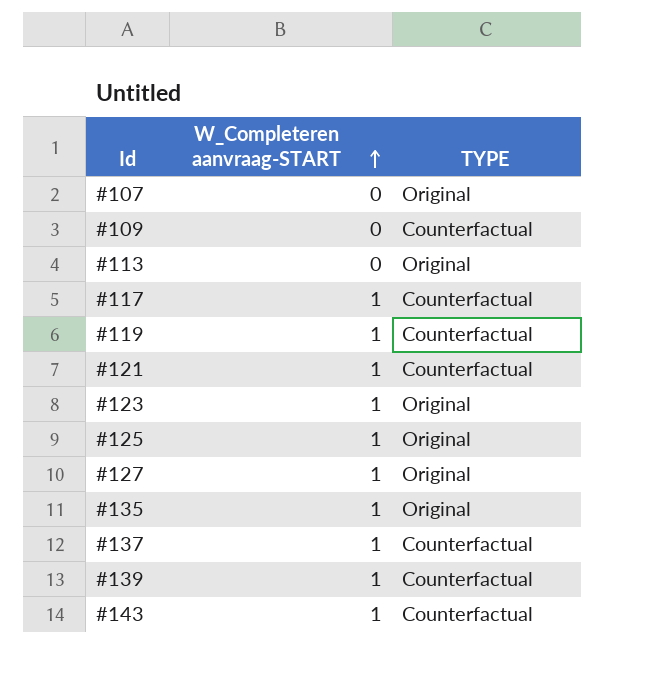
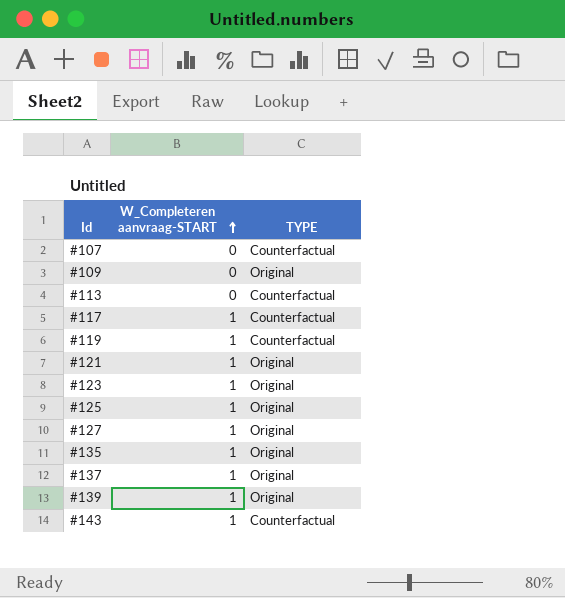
#107 | TYPE: Original -> Counterfactual
#109 | TYPE: Counterfactual -> Original
#113 | TYPE: Original -> Counterfactual
#121 | TYPE: Counterfactual -> Original
#137 | TYPE: Counterfactual -> Original
#139 | TYPE: Counterfactual -> Original

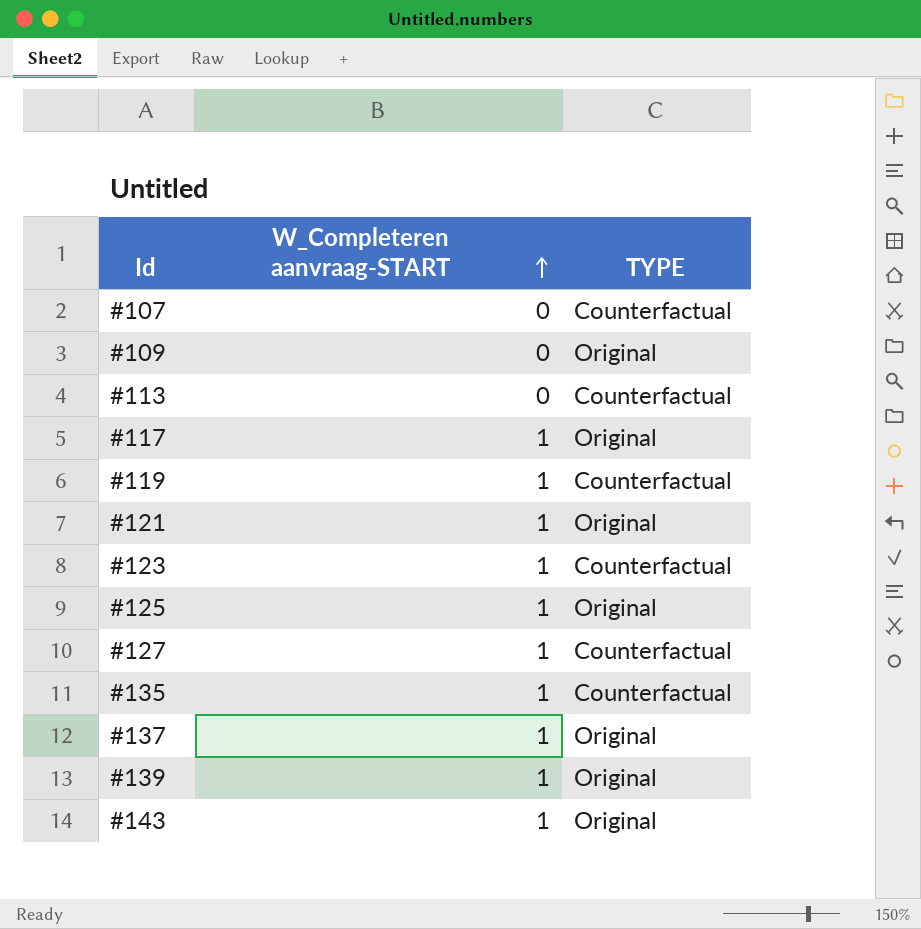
#117 | TYPE: Counterfactual -> Original
#123 | TYPE: Original -> Counterfactual
#127 | TYPE: Original -> Counterfactual
#135 | TYPE: Original -> Counterfactual
#143 | TYPE: Counterfactual -> Original

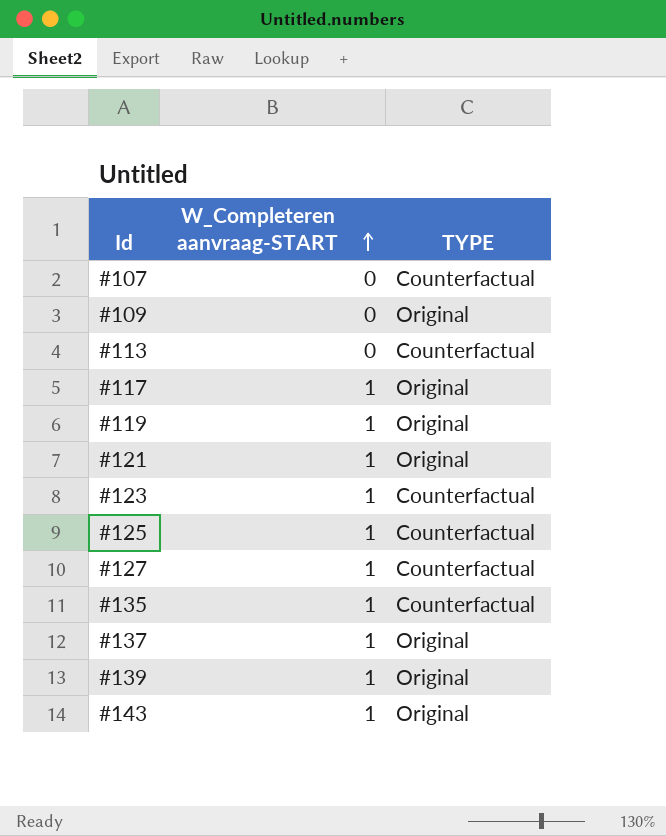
#119 | TYPE: Counterfactual -> Original
#125 | TYPE: Original -> Counterfactual

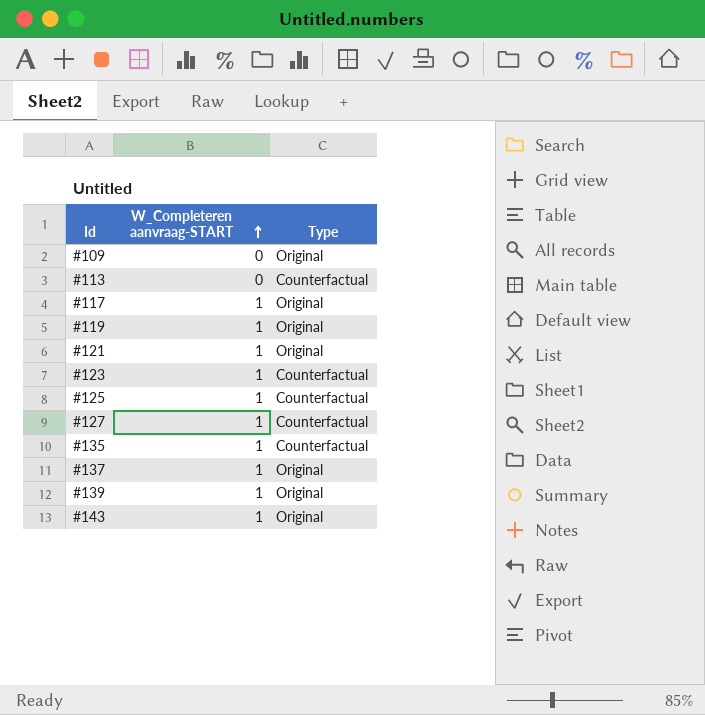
column name: TYPE -> Type
row #107: 0 | Counterfactual -> none

